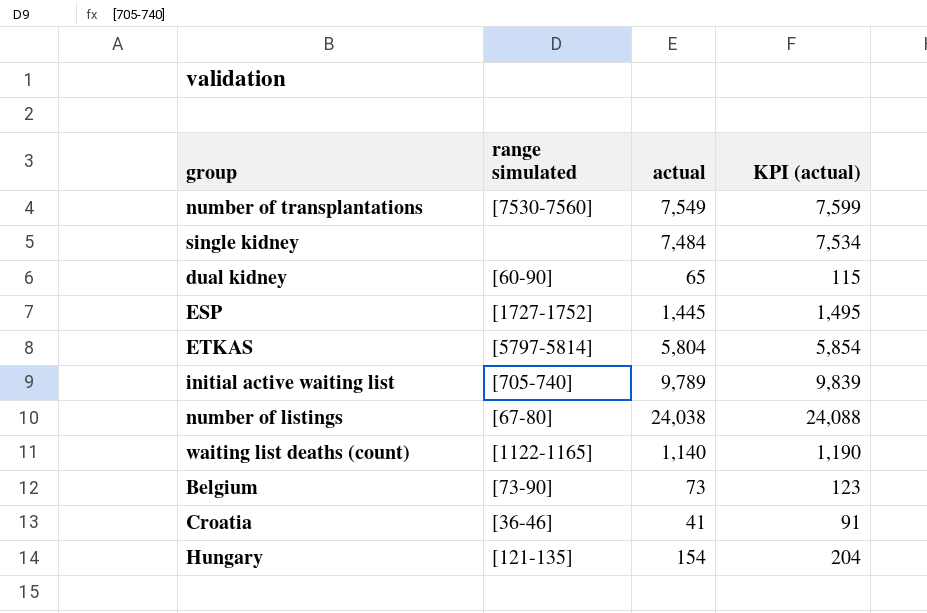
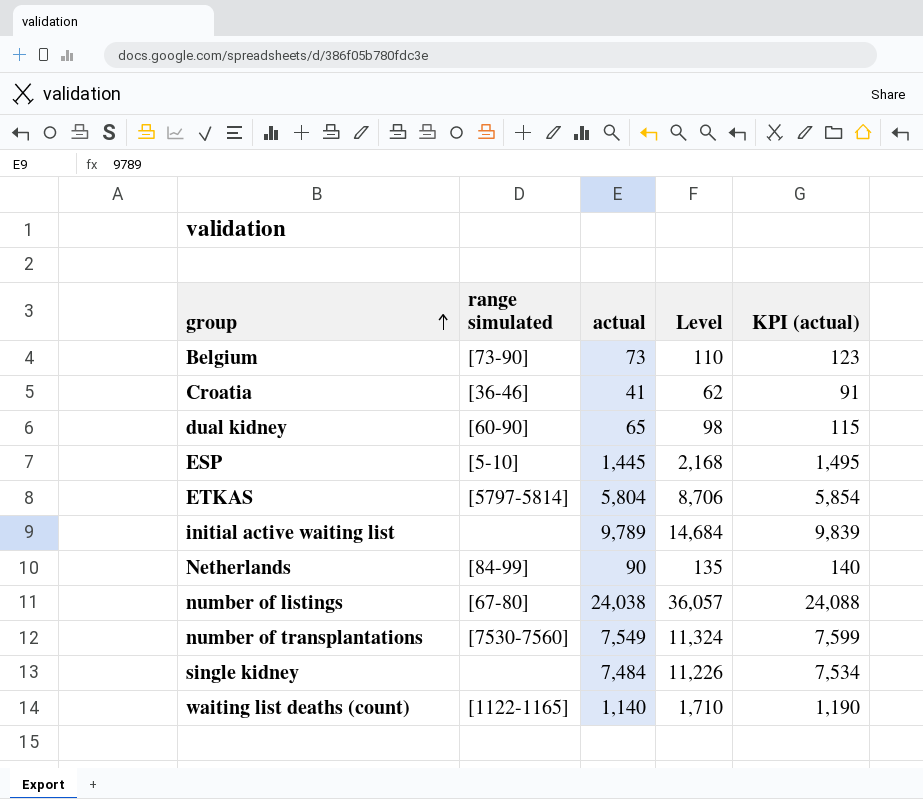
row order: none -> group ascending
column Level | formula: none -> [actual] * 1.5
row Hungary: [121-135] | 154 | 204 -> none
ESP | range simulated: [1727-1752] -> [5-10]
initial active waiting list | range simulated: [705-740] -> none
row Netherlands: none -> [84-99] | 90 | 135 | 140

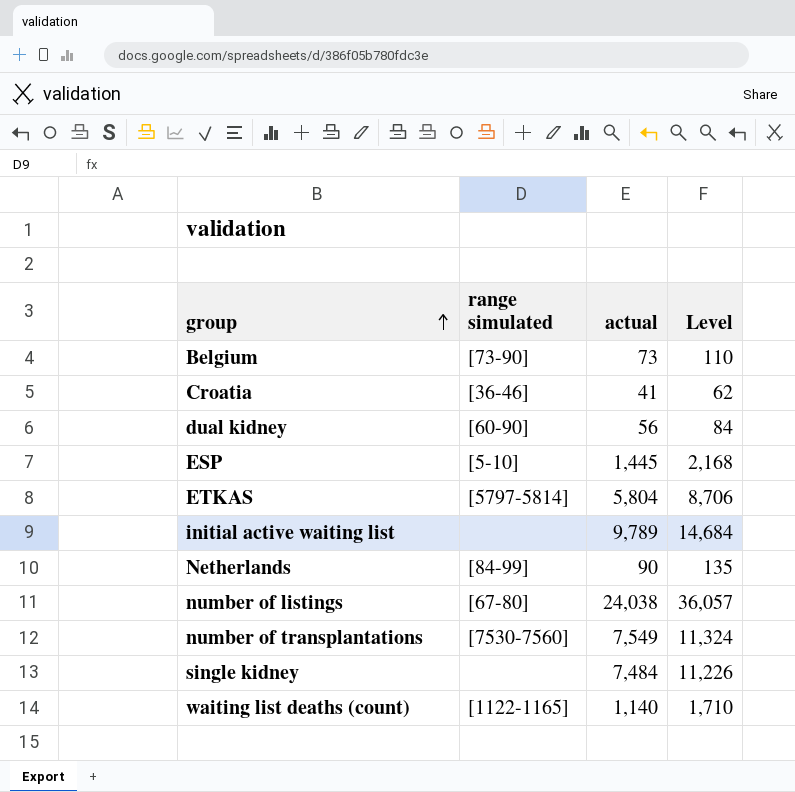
column KPI (actual) | formula: [actual] + 50 -> none
dual kidney | actual: 65 -> 56
dual kidney | Level: 98 -> 84

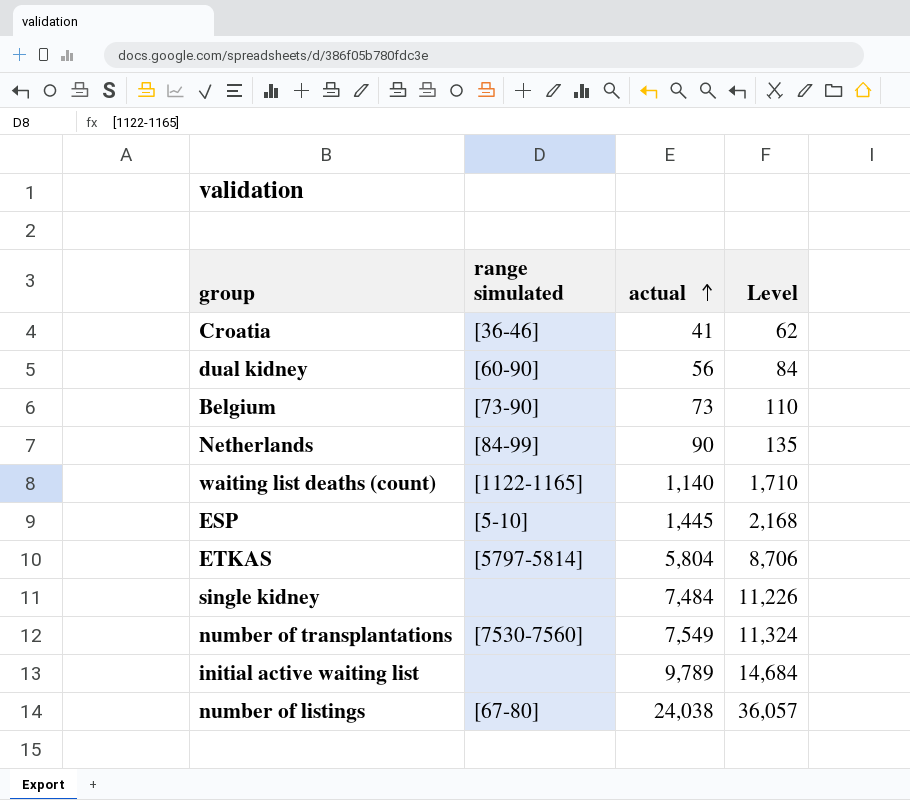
row order: group ascending -> actual ascending

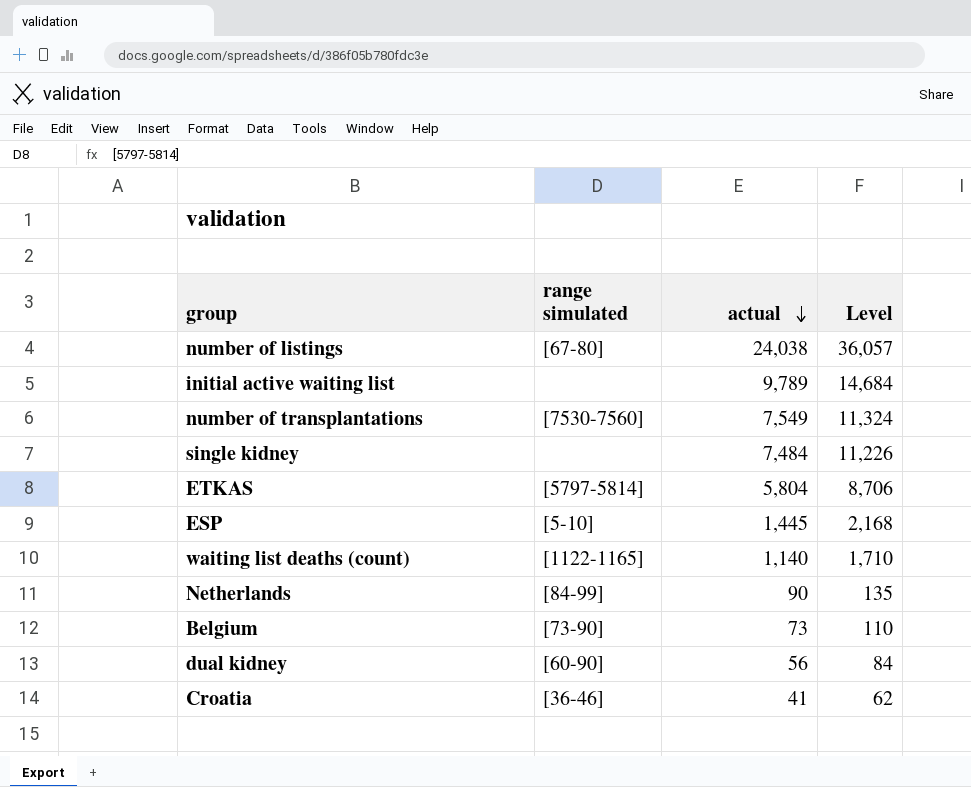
row order: actual ascending -> actual descending

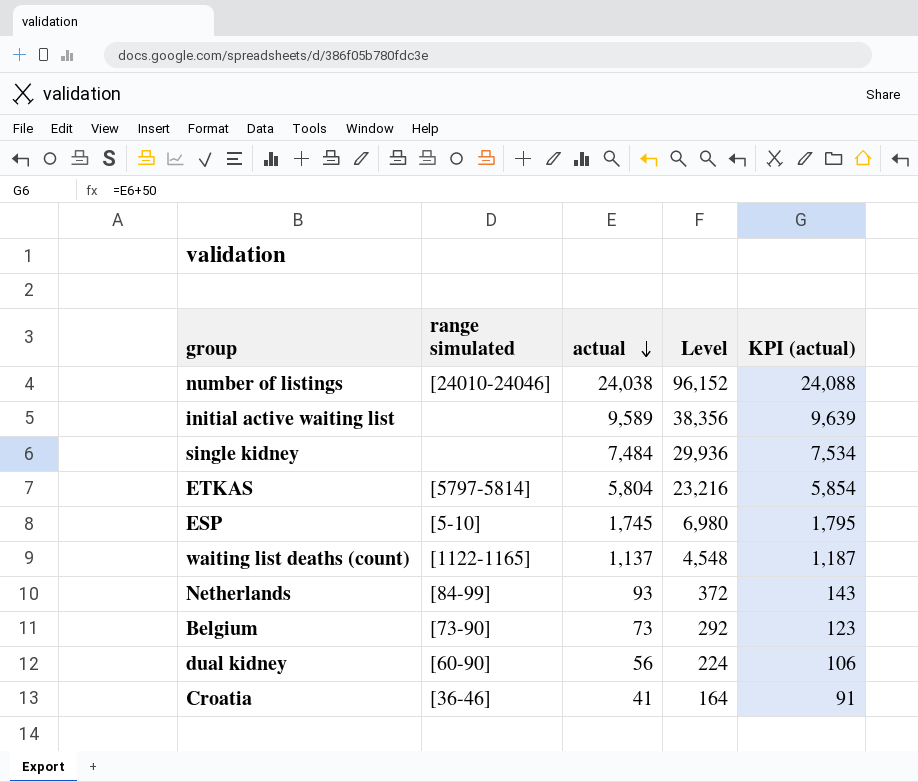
column Level | formula: [actual] * 1.5 -> [actual] * 4
column KPI (actual) | formula: none -> [actual] + 50
row number of transplantations: [7530-7560] | 7,549 | 11,324 -> none
number of listings | range simulated: [67-80] -> [24010-24046]
initial active waiting list | actual: 9,789 -> 9,589
ESP | actual: 1,445 -> 1,745
waiting list deaths (count) | actual: 1,140 -> 1,137
Netherlands | actual: 90 -> 93

